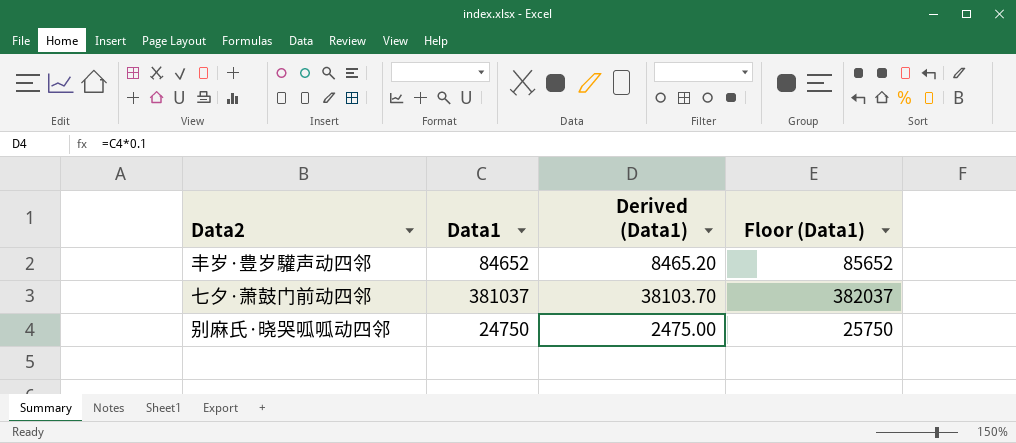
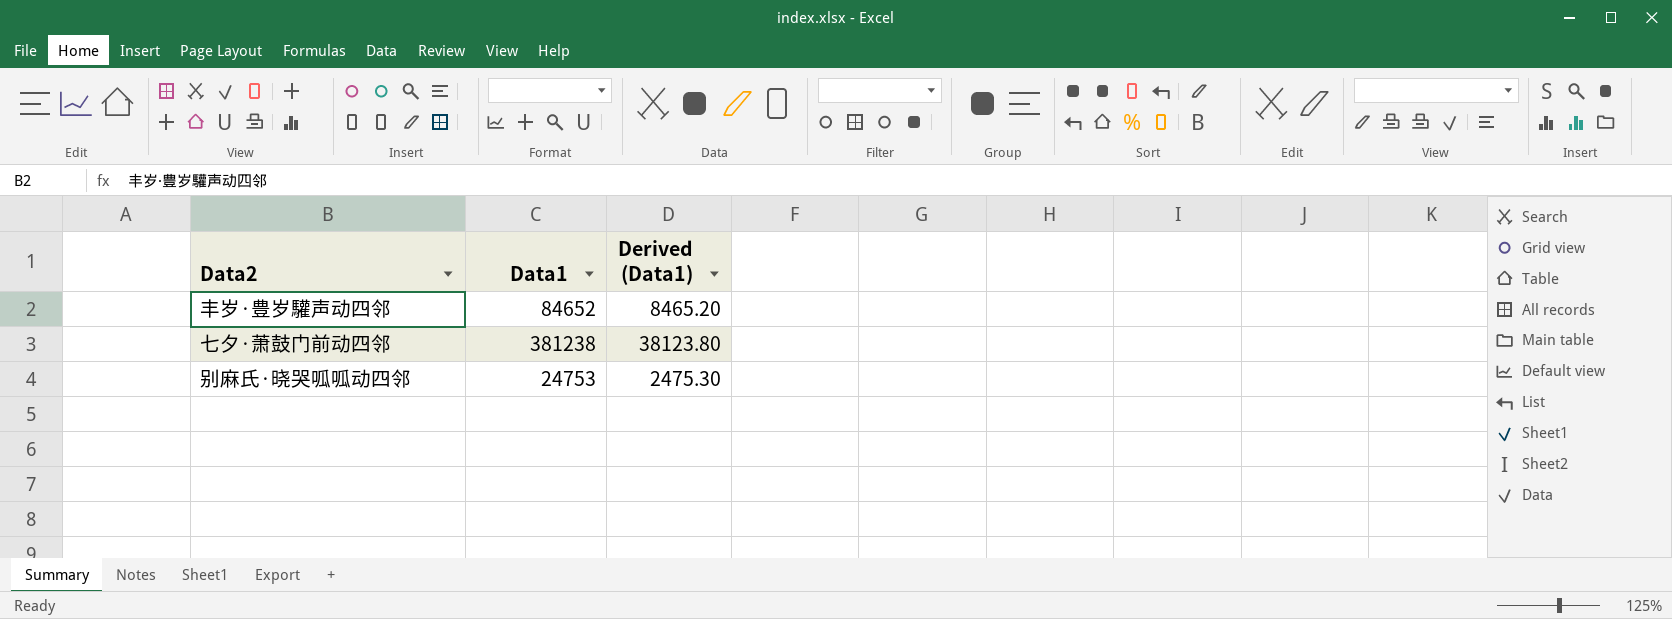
column Floor (Data1) | formula: [Data1] + 1000 -> none
七夕·萧鼓门前动四邻 | Data1: 381037 -> 381238
七夕·萧鼓门前动四邻 | Derived (Data1): 38103.70 -> 38123.80
别麻氏·晓哭呱呱动四邻 | Data1: 24750 -> 24753
别麻氏·晓哭呱呱动四邻 | Derived (Data1): 2475.00 -> 2475.30

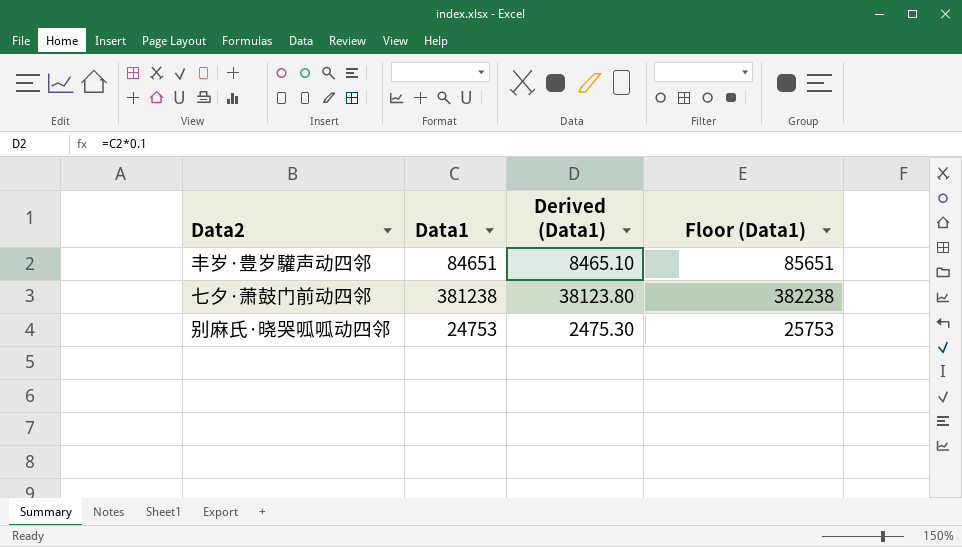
column Floor (Data1) | formula: none -> [Data1] + 1000
丰岁·豊岁驩声动四邻 | Data1: 84652 -> 84651
丰岁·豊岁驩声动四邻 | Derived (Data1): 8465.20 -> 8465.10

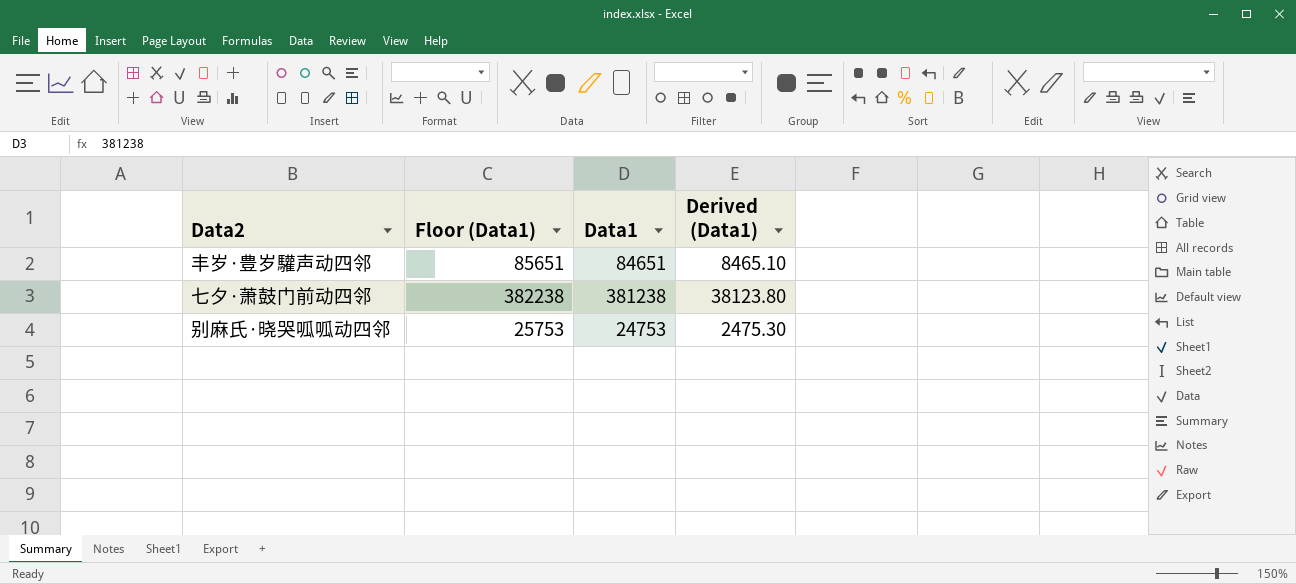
column Floor (Data1) | position: 4 -> 2

